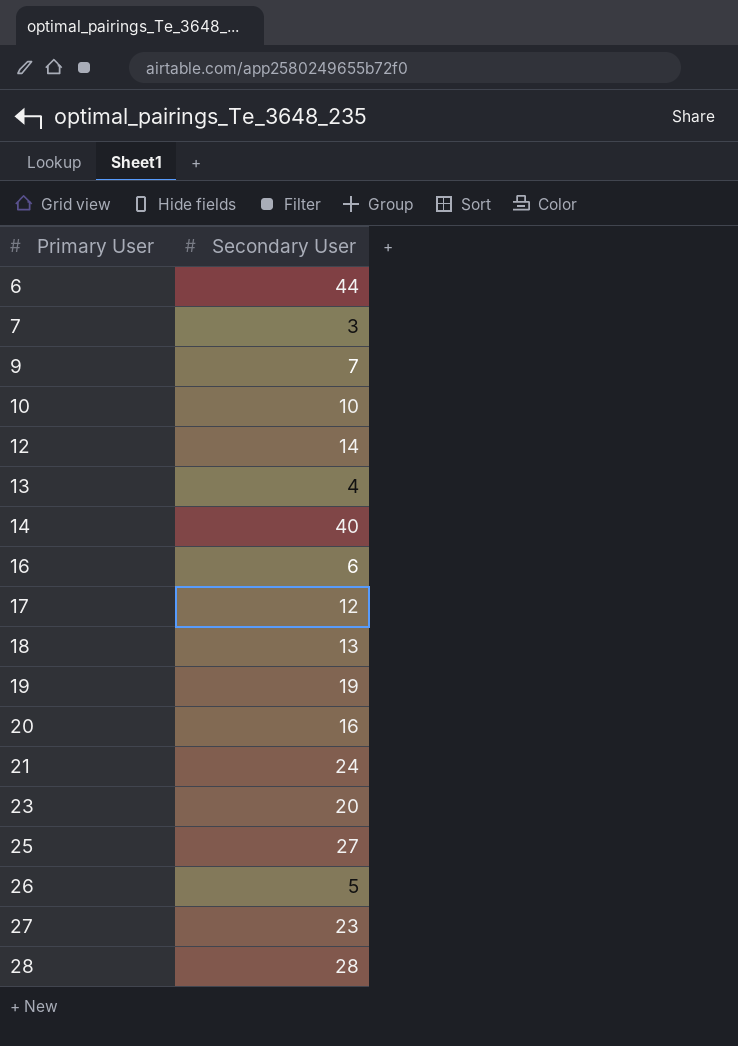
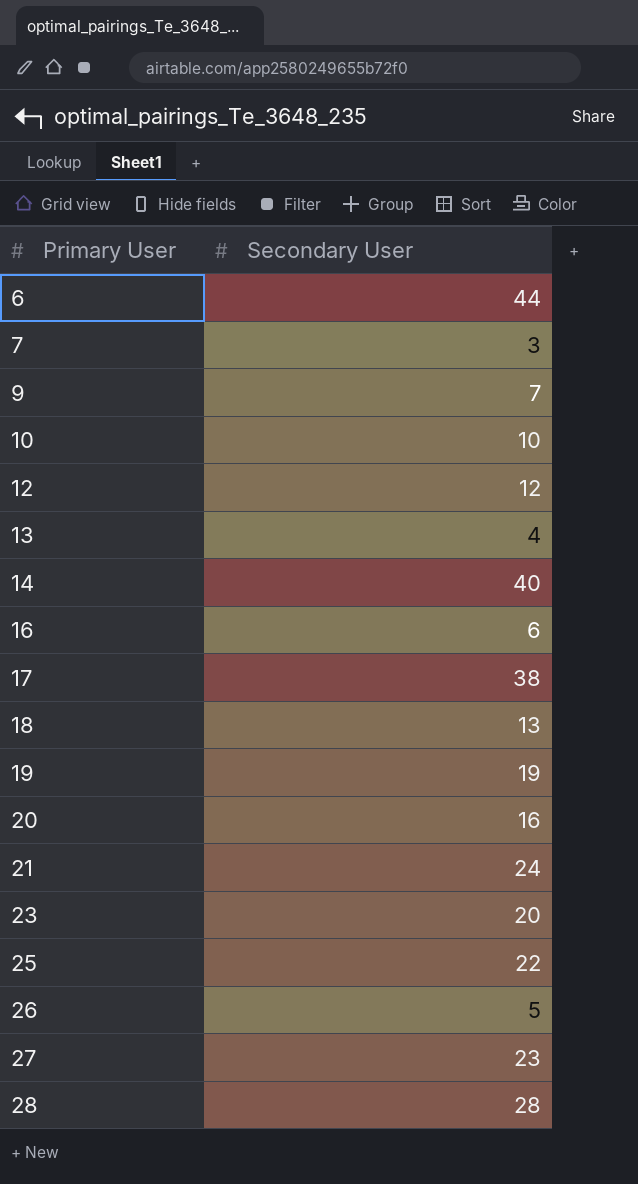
12 | Secondary User: 14 -> 12
17 | Secondary User: 12 -> 38
25 | Secondary User: 27 -> 22

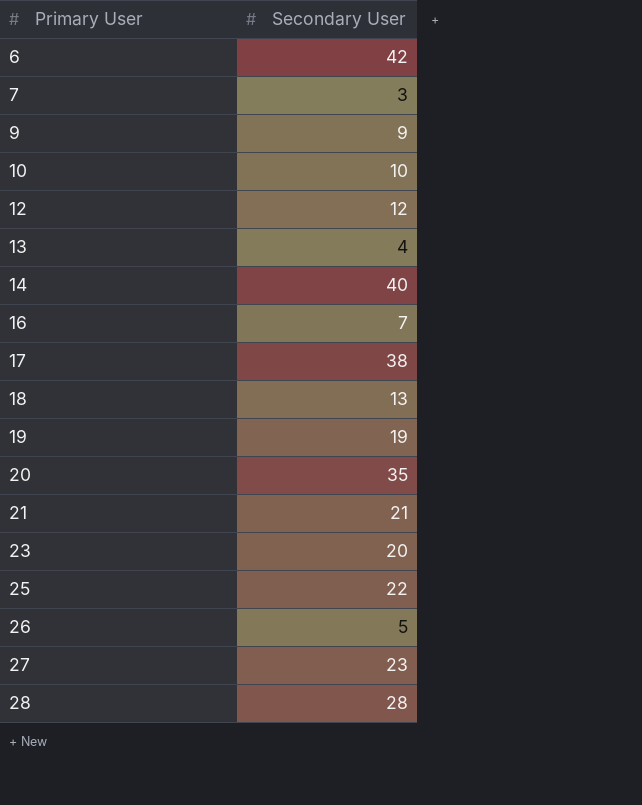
6 | Secondary User: 44 -> 42
9 | Secondary User: 7 -> 9
16 | Secondary User: 6 -> 7
20 | Secondary User: 16 -> 35
21 | Secondary User: 24 -> 21

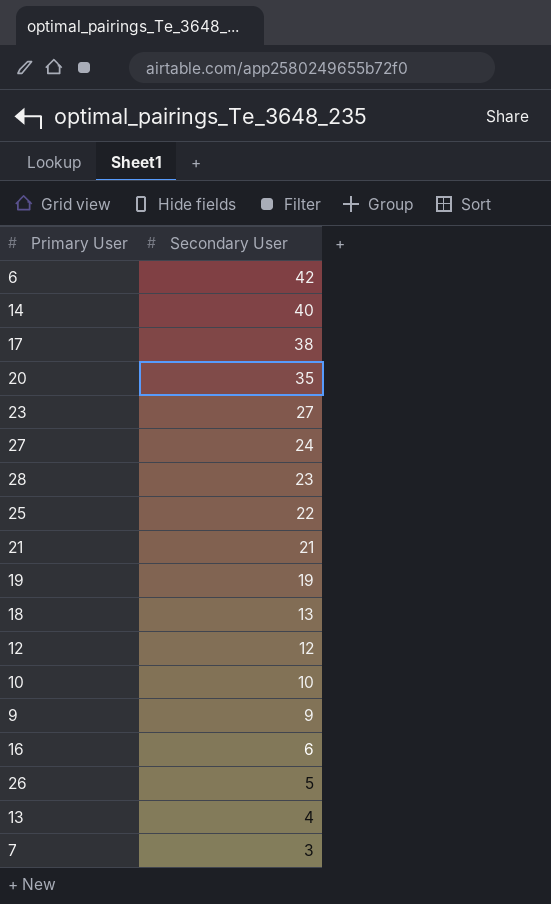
row order: Primary User ascending -> Secondary User descending
23 | Secondary User: 20 -> 27
27 | Secondary User: 23 -> 24
28 | Secondary User: 28 -> 23
16 | Secondary User: 7 -> 6

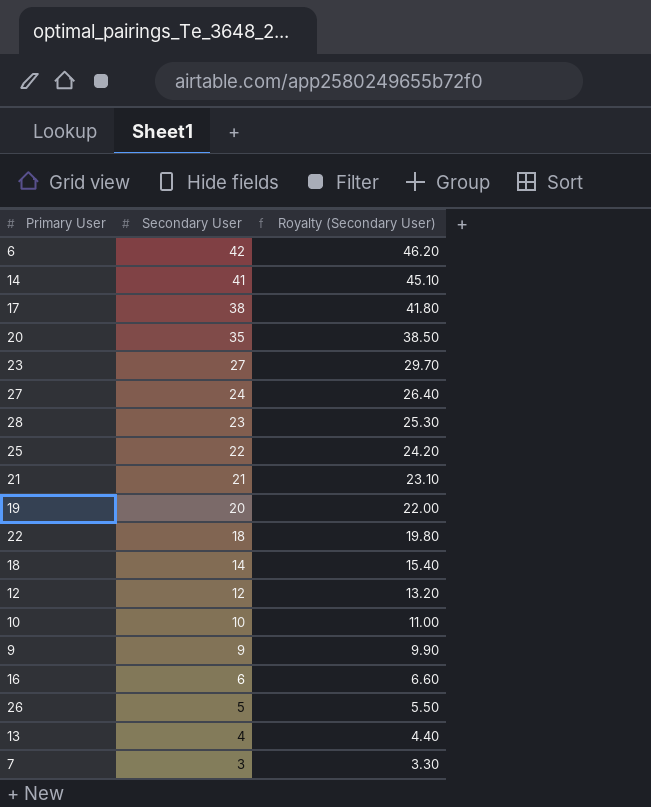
column Royalty (Secondary User) | formula: none -> [Secondary User] * 1.1
14 | Secondary User: 40 -> 41
19 | Secondary User: 19 -> 20
row 22: none -> 18 | 19.80
18 | Secondary User: 13 -> 14

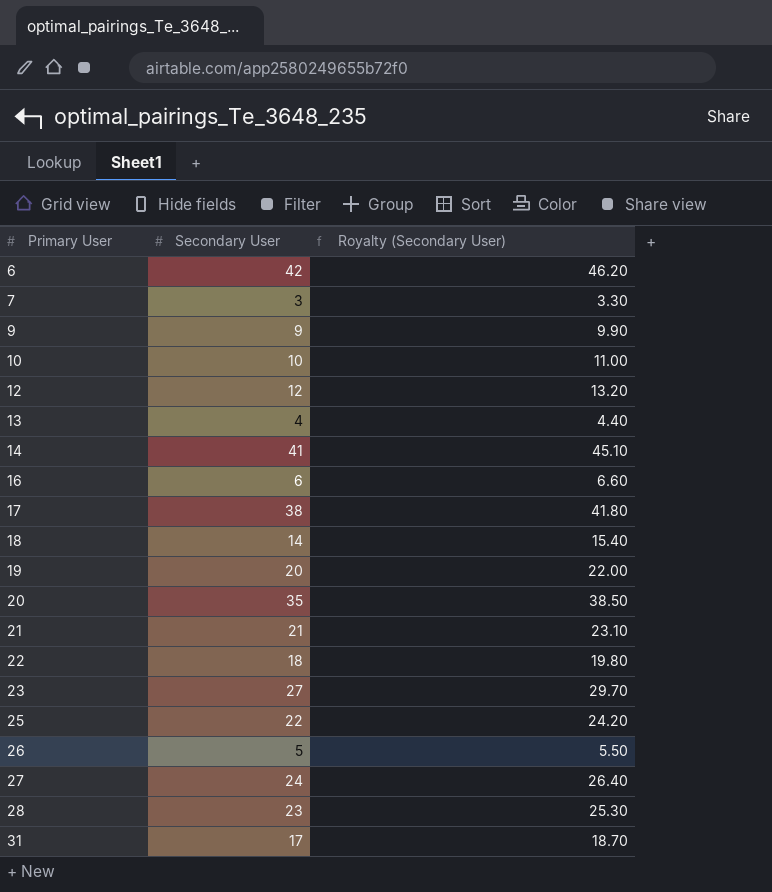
row order: Secondary User descending -> Primary User ascending
row 31: none -> 17 | 18.70

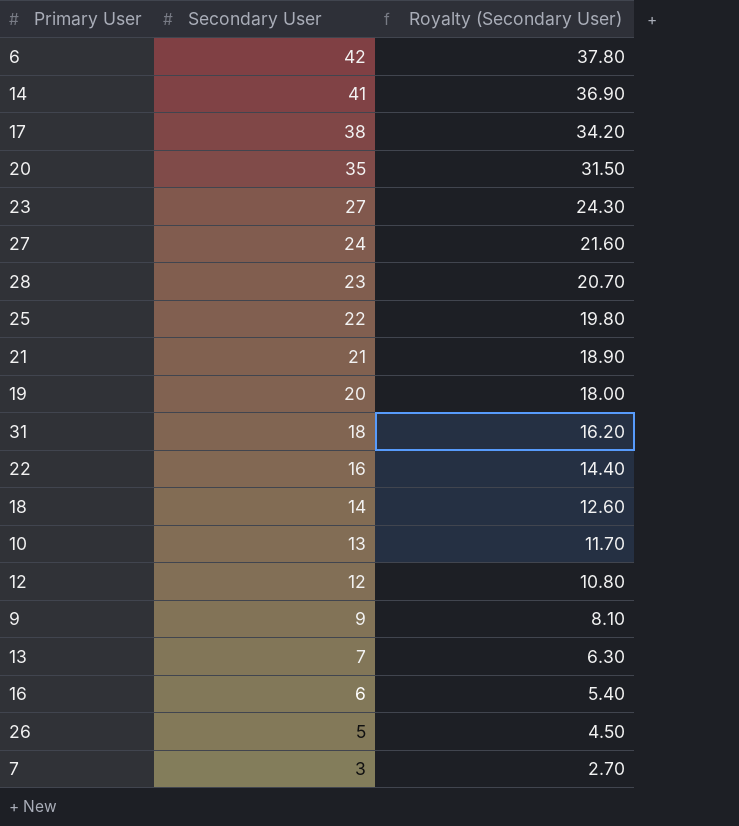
row order: Primary User ascending -> Secondary User descending
column Royalty (Secondary User) | formula: [Secondary User] * 1.1 -> [Secondary User] * 0.9
31 | Secondary User: 17 -> 18
22 | Secondary User: 18 -> 16
10 | Secondary User: 10 -> 13
13 | Secondary User: 4 -> 7

